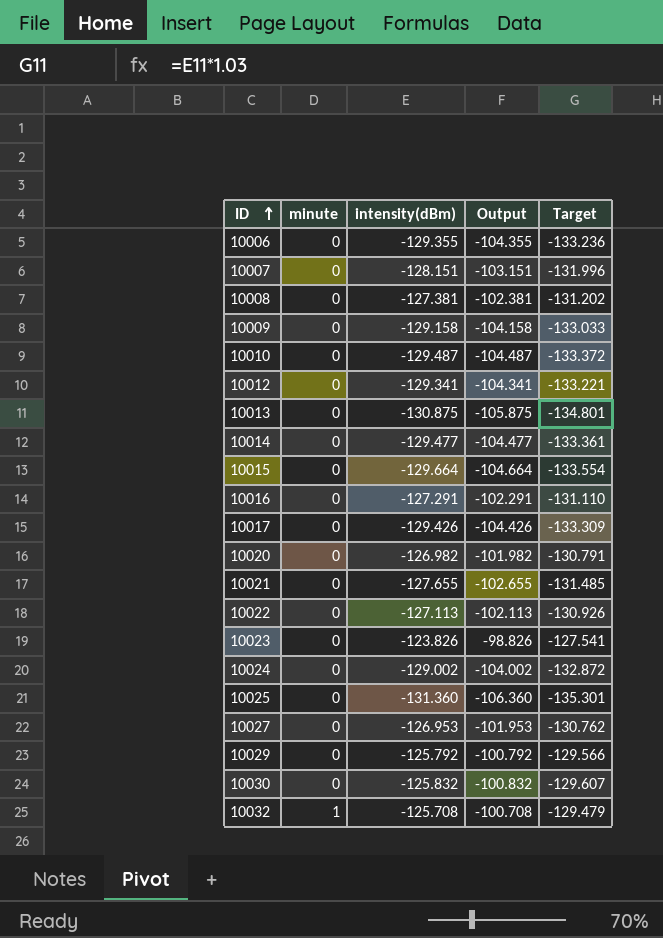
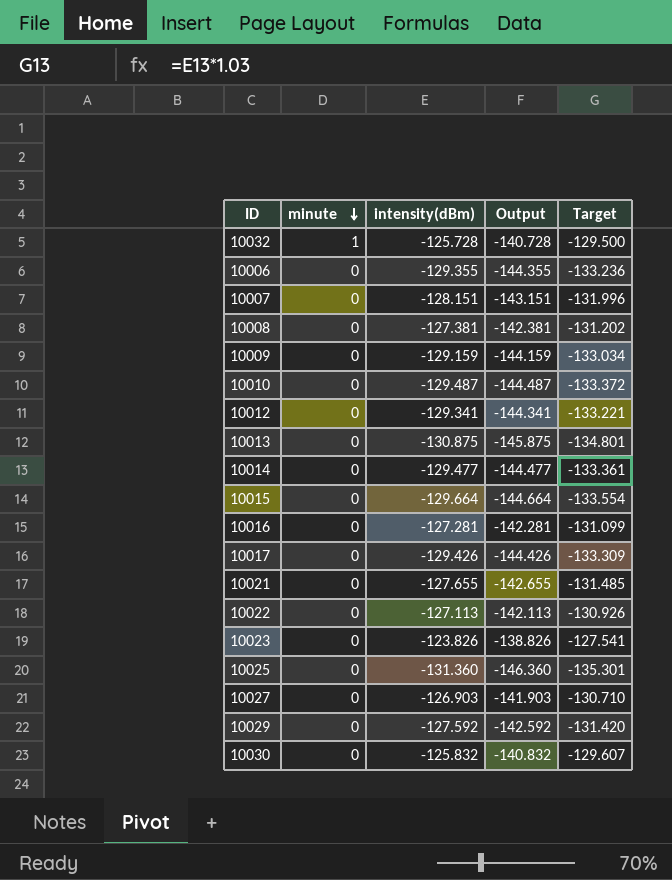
row order: ID ascending -> minute descending
column Output | formula: [intensity(dBm)] + 25 -> [intensity(dBm)] - 15
row 10020: 0 | -126.982 | -101.982 | -130.791 -> none
row 10024: 0 | -129.002 | -104.002 | -132.872 -> none
10032 | intensity(dBm): -125.708 -> -125.728
10032 | Target: -129.479 -> -129.500
10009 | intensity(dBm): -129.158 -> -129.159
10009 | Target: -133.033 -> -133.034
10016 | intensity(dBm): -127.291 -> -127.281
10016 | Target: -131.110 -> -131.099
10027 | intensity(dBm): -126.953 -> -126.903
10027 | Target: -130.762 -> -130.710
10029 | intensity(dBm): -125.792 -> -127.592
10029 | Target: -129.566 -> -131.420

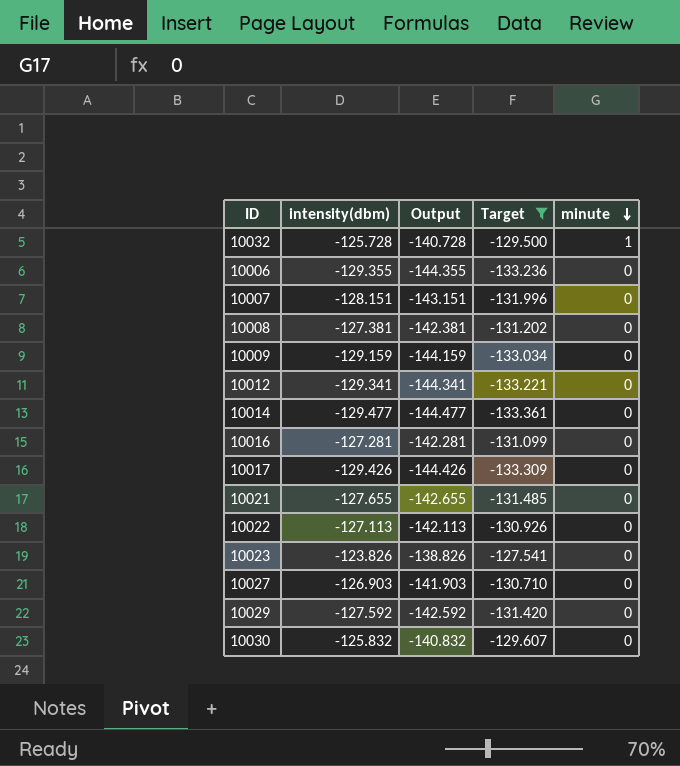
filter: none -> Target >= -133.361
column name: intensity(dBm) -> intensity(dbm)
column minute | position: 2 -> 5

